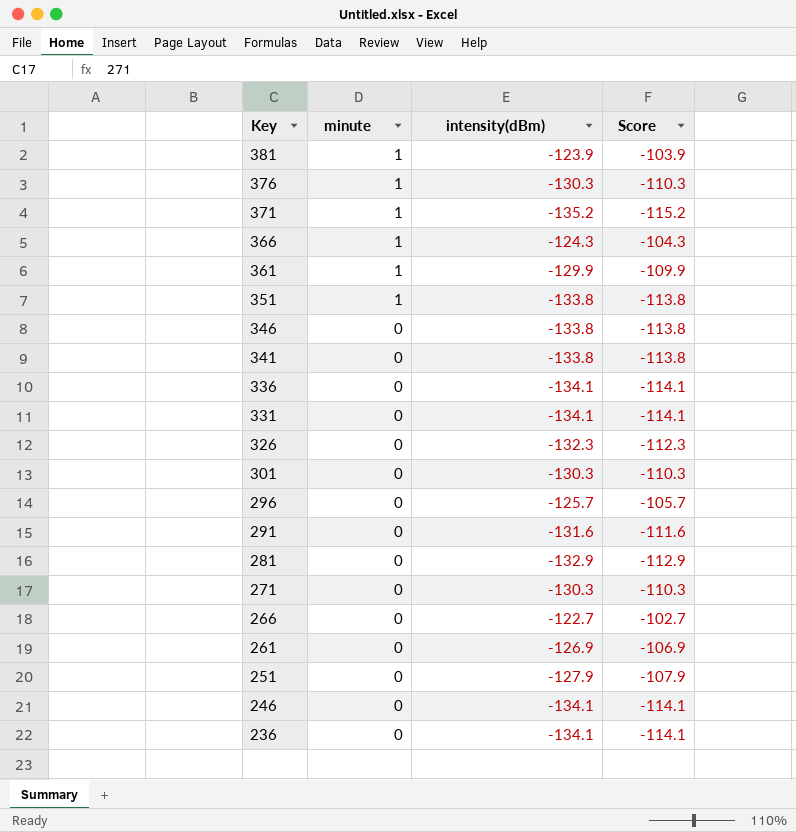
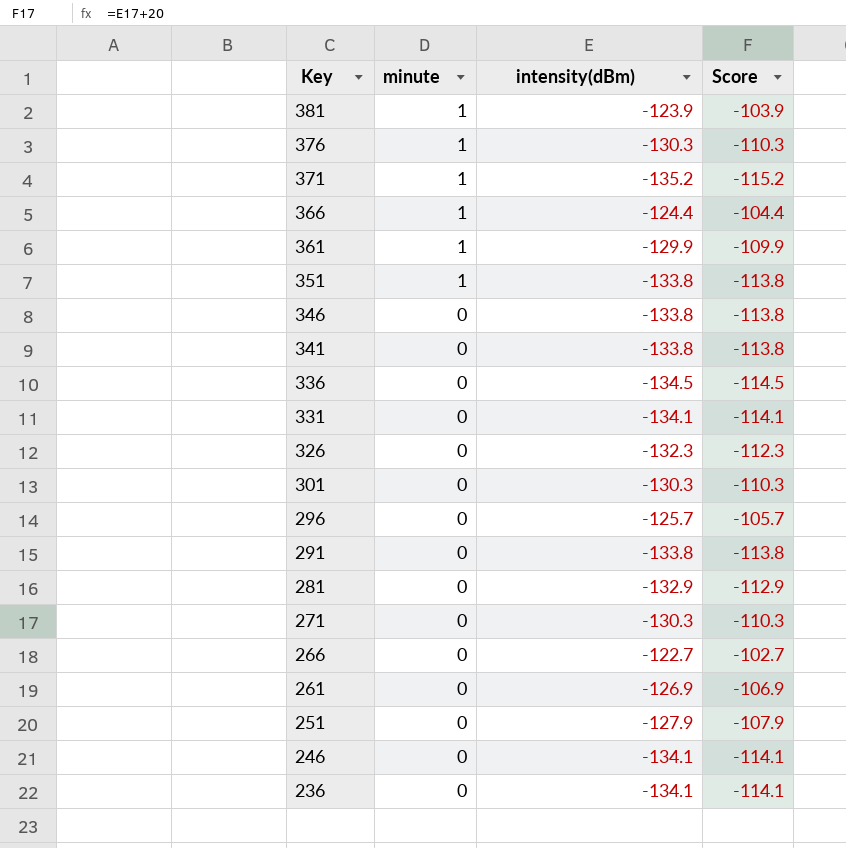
366 | intensity(dBm): -124.3 -> -124.4
366 | Score: -104.3 -> -104.4
336 | intensity(dBm): -134.1 -> -134.5
336 | Score: -114.1 -> -114.5
291 | intensity(dBm): -131.6 -> -133.8
291 | Score: -111.6 -> -113.8

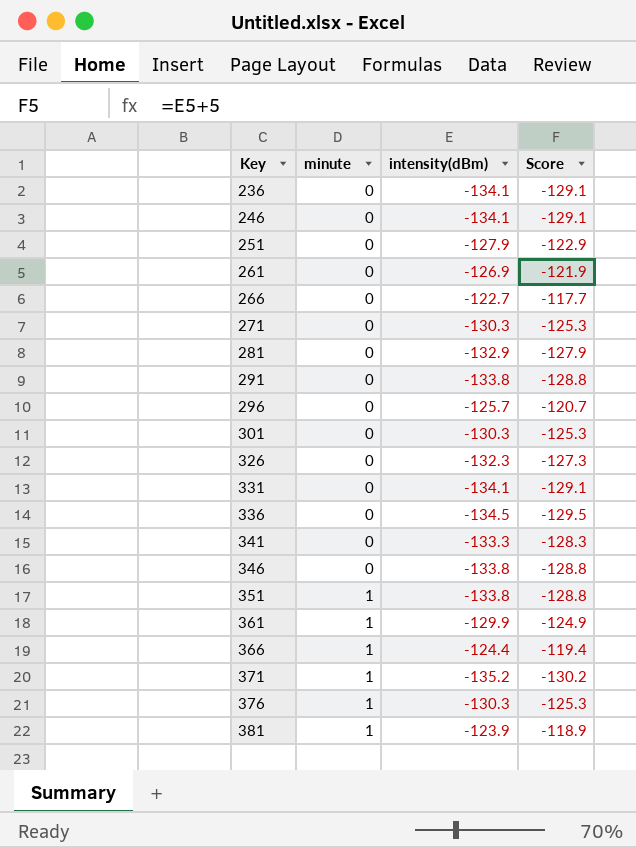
row order: Key descending -> Key ascending
column Score | formula: [intensity(dBm)] + 20 -> [intensity(dBm)] + 5
341 | intensity(dBm): -133.8 -> -133.3

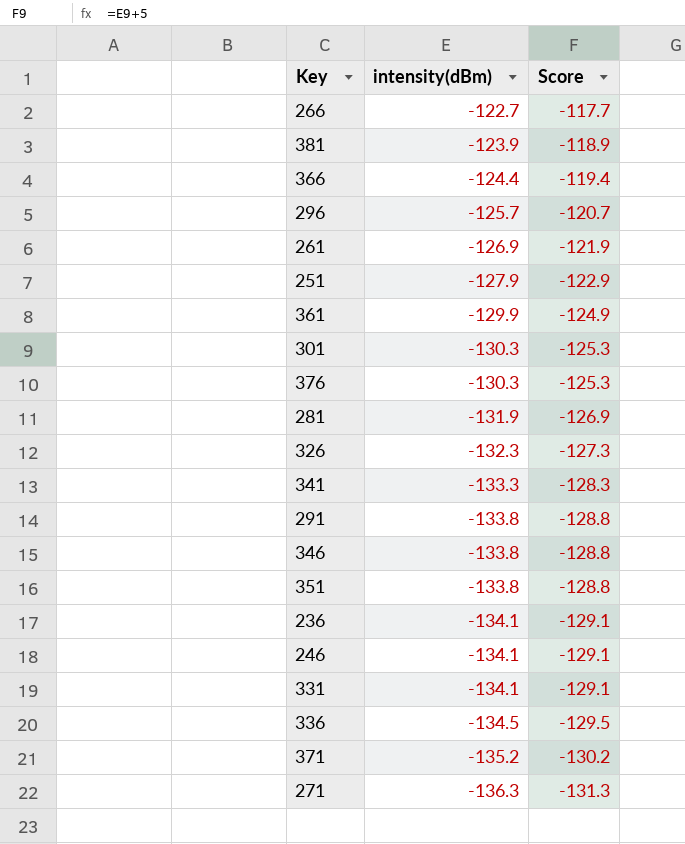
row order: Key ascending -> intensity(dBm) descending
column minute | position: 2 -> none
281 | intensity(dBm): -132.9 -> -131.9
281 | Score: -127.9 -> -126.9
271 | intensity(dBm): -130.3 -> -136.3
271 | Score: -125.3 -> -131.3

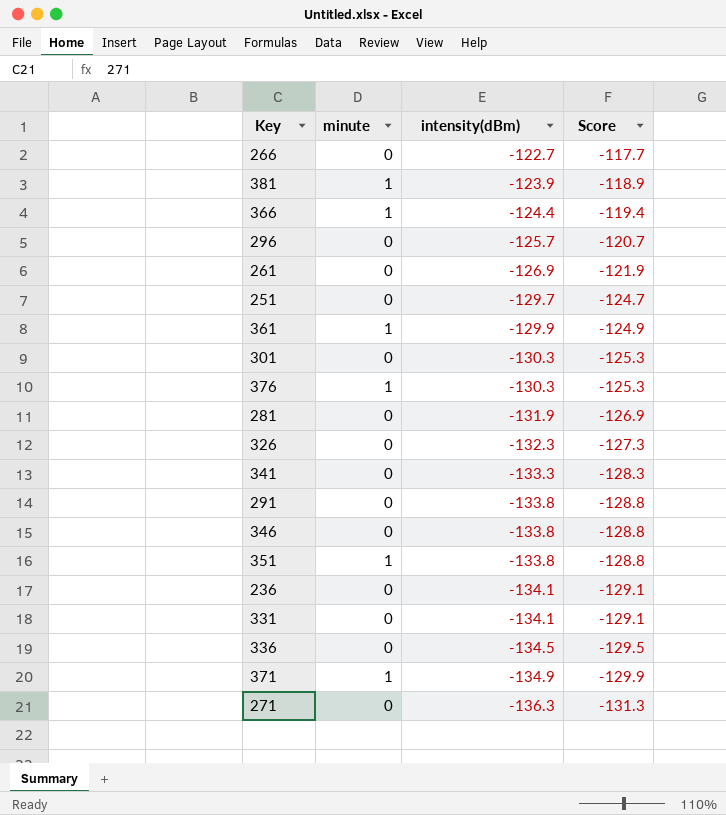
column minute | position: none -> 2
row 246: -134.1 | -129.1 -> none
251 | intensity(dBm): -127.9 -> -129.7
251 | Score: -122.9 -> -124.7
371 | intensity(dBm): -135.2 -> -134.9
371 | Score: -130.2 -> -129.9

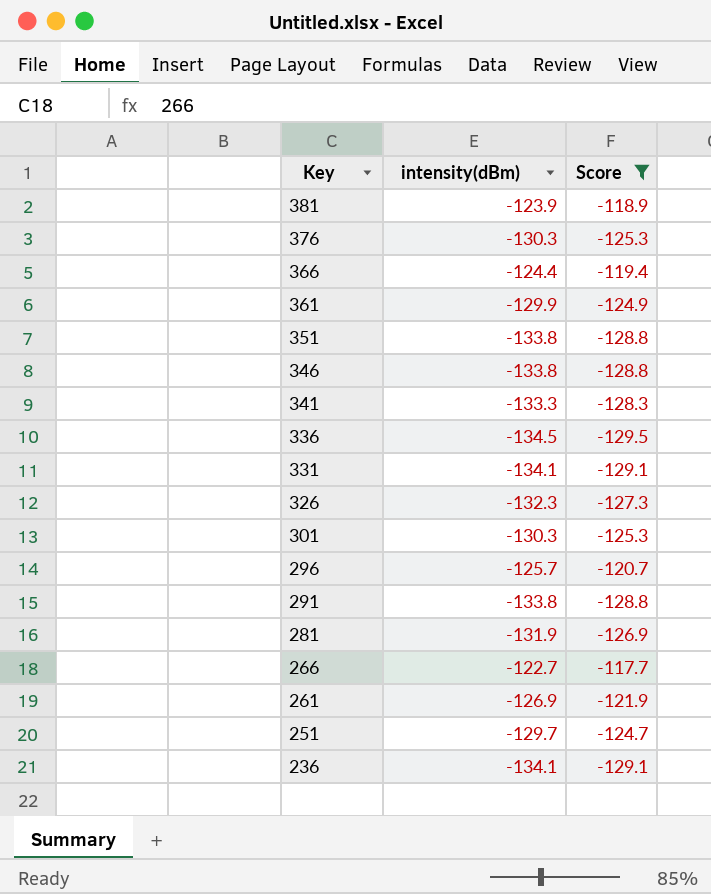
filter: none -> Score >= -129.5
row order: intensity(dBm) descending -> Key descending
column minute | position: 2 -> none

